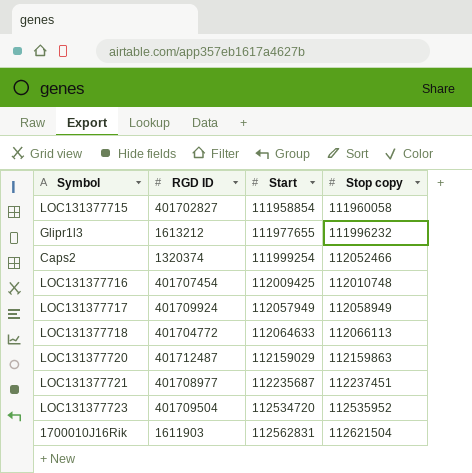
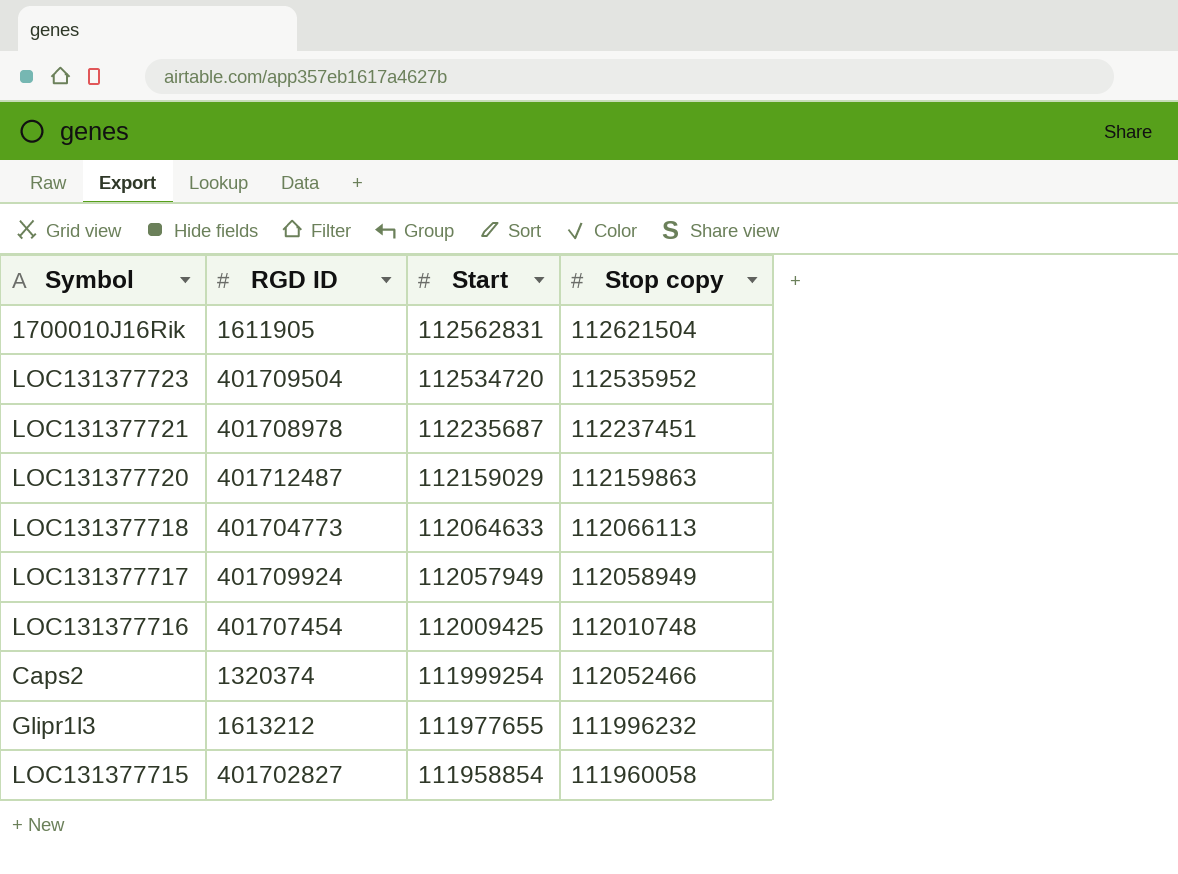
row order: Start ascending -> Start descending
1700010J16Rik | RGD ID: 1611903 -> 1611905
LOC131377721 | RGD ID: 401708977 -> 401708978
LOC131377718 | RGD ID: 401704772 -> 401704773

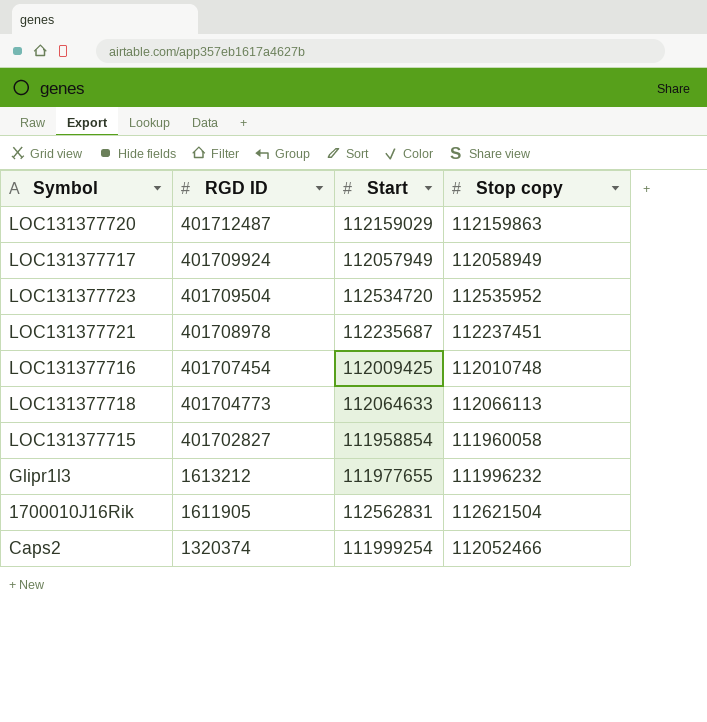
row order: Start descending -> RGD ID descending

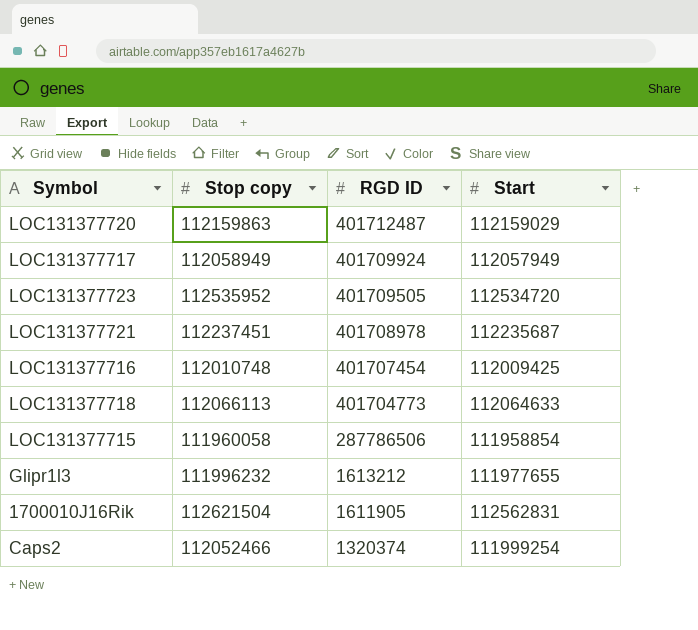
column Stop copy | position: 4 -> 2
LOC131377723 | RGD ID: 401709504 -> 401709505
LOC131377715 | RGD ID: 401702827 -> 287786506

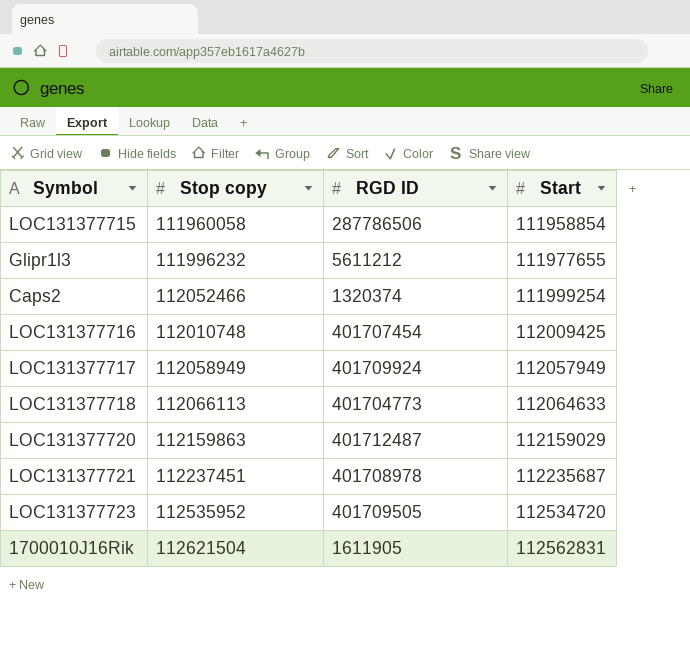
row order: RGD ID descending -> Start ascending
Glipr1l3 | RGD ID: 1613212 -> 5611212

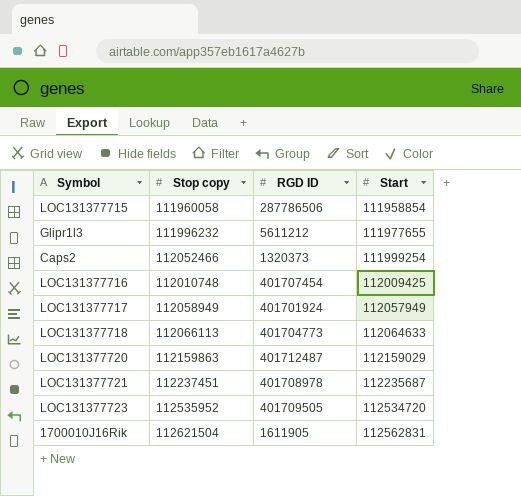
Caps2 | RGD ID: 1320374 -> 1320373
LOC131377717 | RGD ID: 401709924 -> 401701924

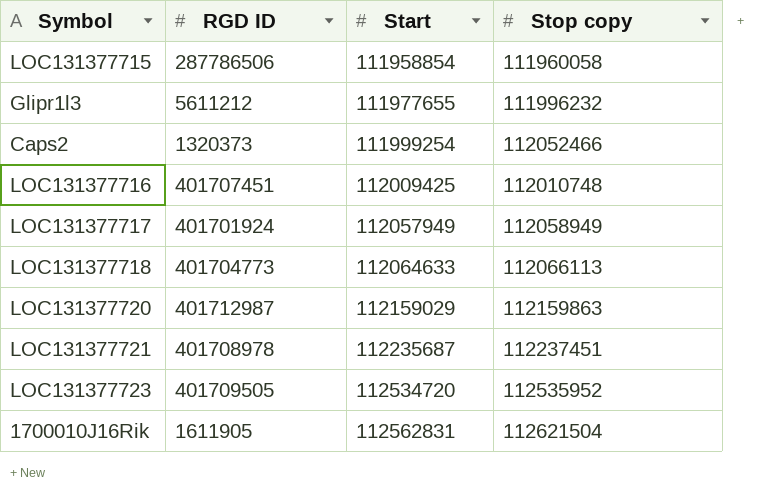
column Stop copy | position: 2 -> 4
LOC131377716 | RGD ID: 401707454 -> 401707451
LOC131377720 | RGD ID: 401712487 -> 401712987

